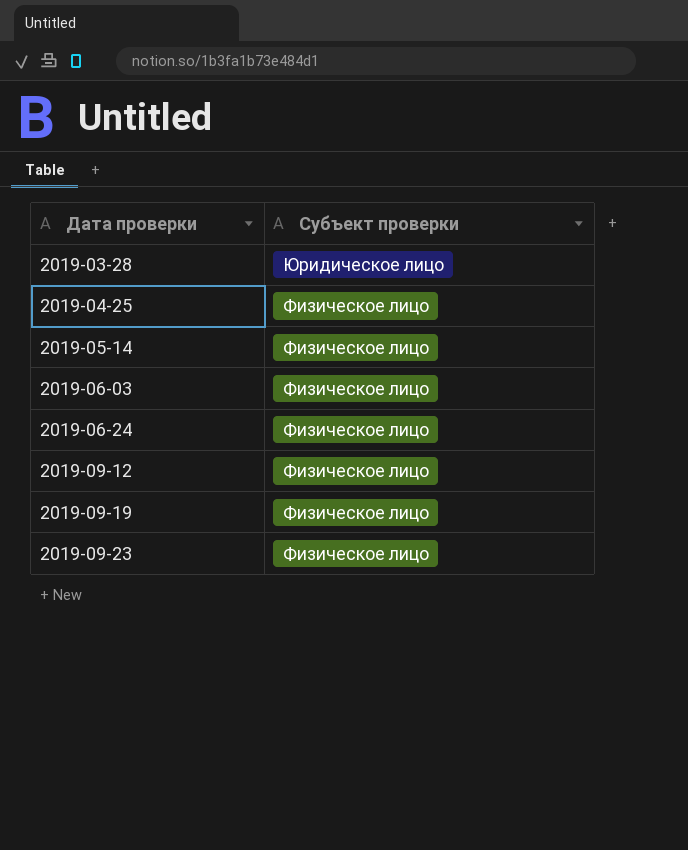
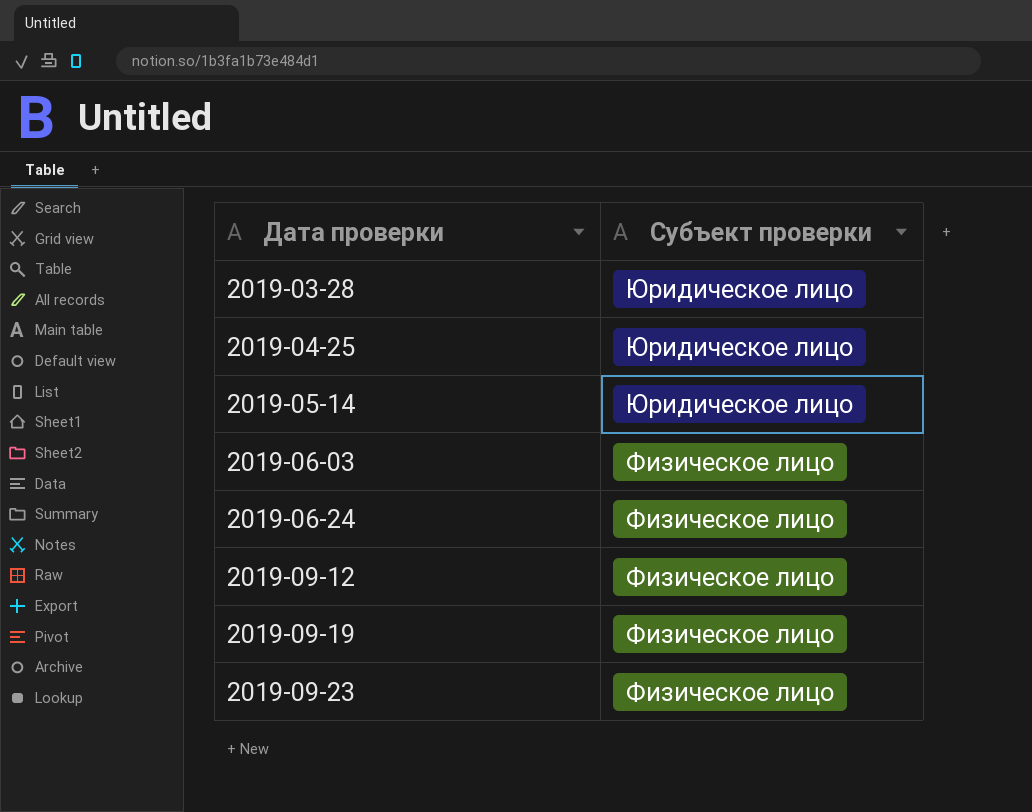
2019-04-25 | Субъект проверки: Физическое лицо -> Юридическое лицо
2019-05-14 | Субъект проверки: Физическое лицо -> Юридическое лицо

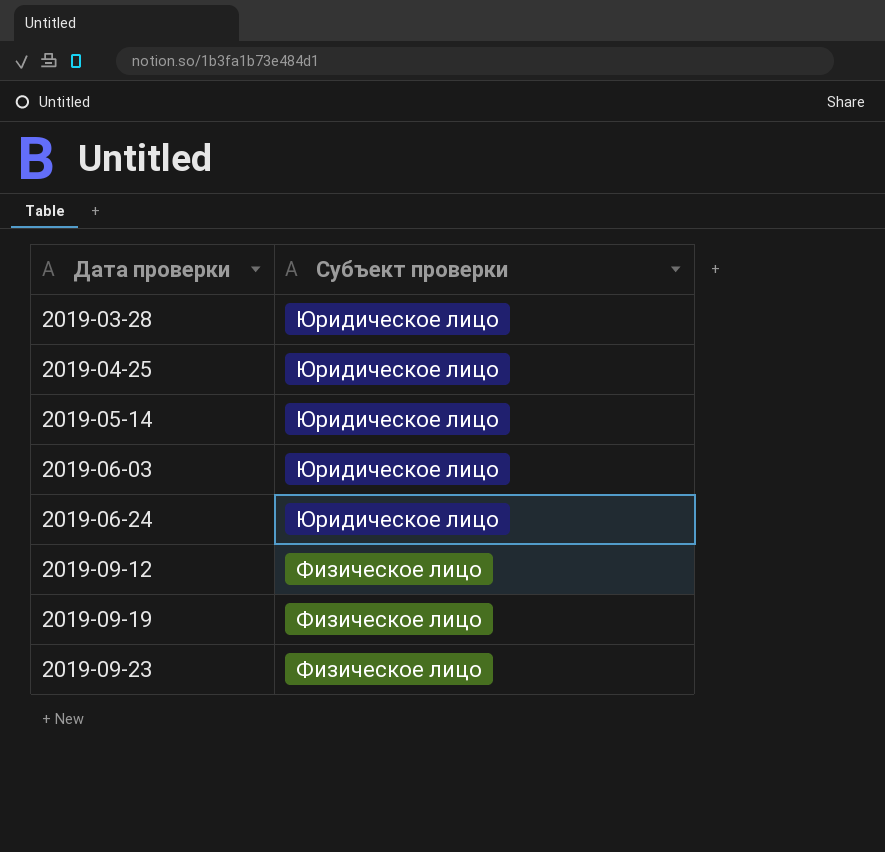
2019-06-03 | Субъект проверки: Физическое лицо -> Юридическое лицо
2019-06-24 | Субъект проверки: Физическое лицо -> Юридическое лицо

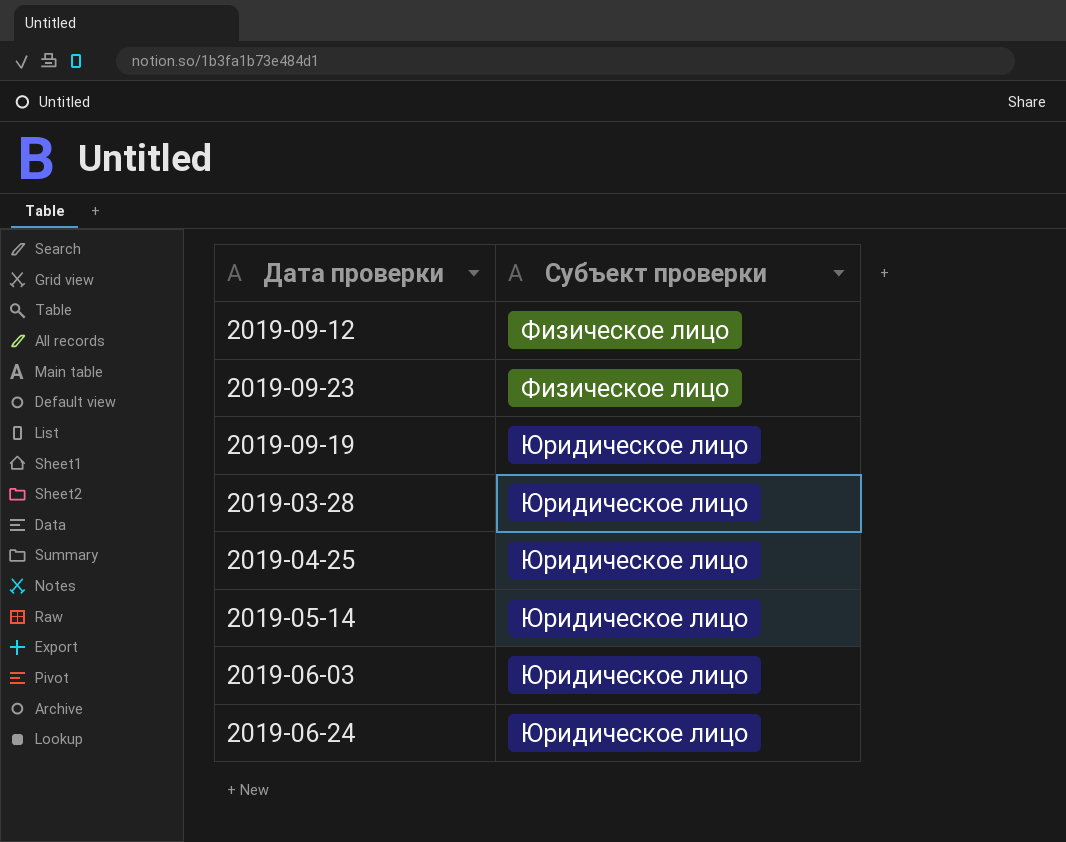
row order: Дата проверки ascending -> Субъект проверки ascending
2019-09-19 | Субъект проверки: Физическое лицо -> Юридическое лицо

